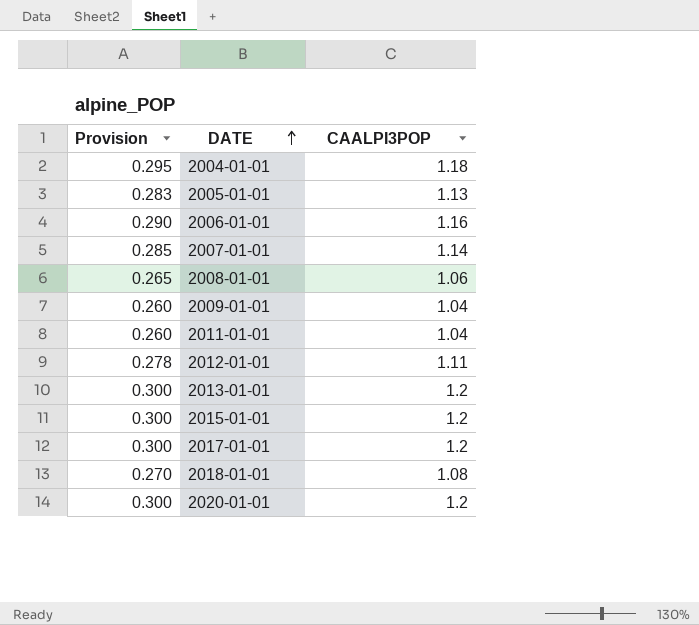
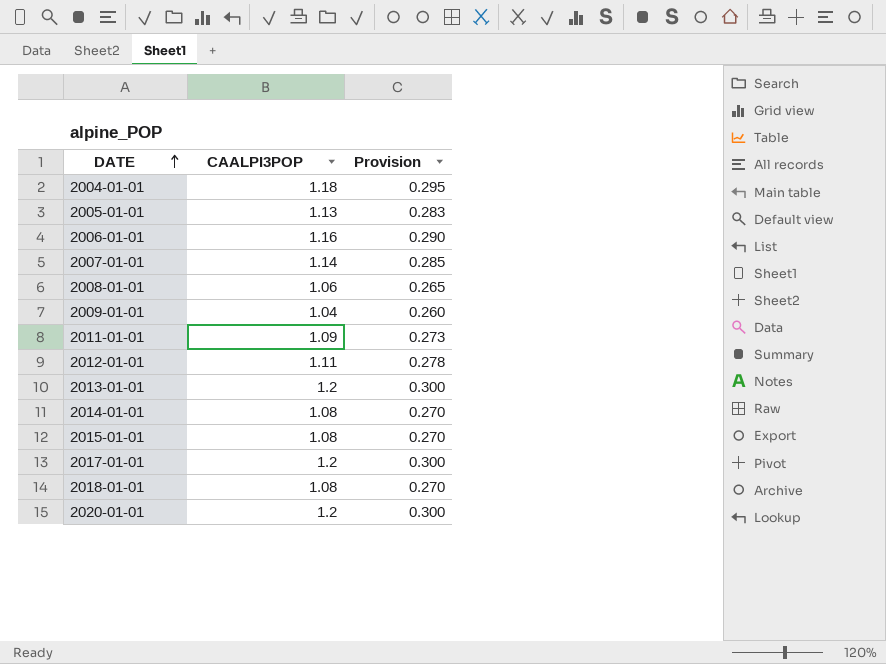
column Provision | position: 1 -> 3
2011-01-01 | CAALPI3POP: 1.04 -> 1.09
2011-01-01 | Provision: 0.260 -> 0.273
row 2014-01-01: none -> 1.08 | 0.270
2015-01-01 | CAALPI3POP: 1.2 -> 1.08
2015-01-01 | Provision: 0.300 -> 0.270

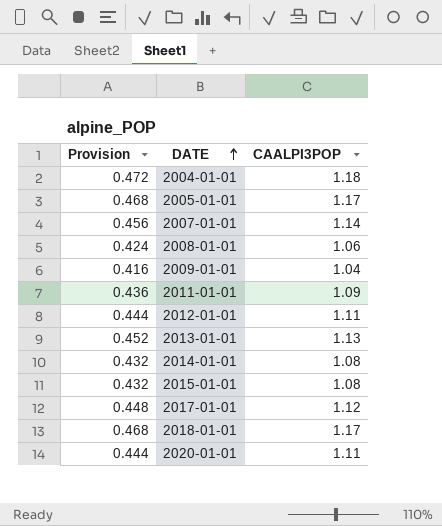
column Provision | formula: [CAALPI3POP] * 0.25 -> [CAALPI3POP] * 0.4
column Provision | position: 3 -> 1
row 2006-01-01: 1.16 | 0.290 -> none
2005-01-01 | CAALPI3POP: 1.13 -> 1.17
2013-01-01 | CAALPI3POP: 1.2 -> 1.13
2017-01-01 | CAALPI3POP: 1.2 -> 1.12
2018-01-01 | CAALPI3POP: 1.08 -> 1.17
2020-01-01 | CAALPI3POP: 1.2 -> 1.11

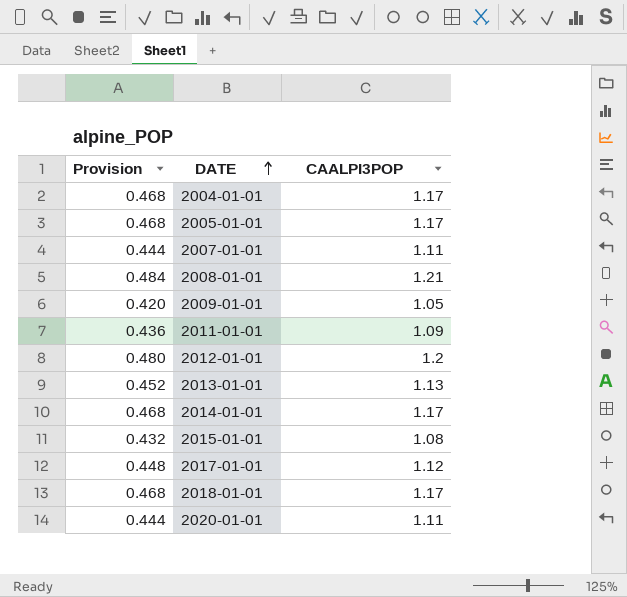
2004-01-01 | Provision: 0.472 -> 0.468
2004-01-01 | CAALPI3POP: 1.18 -> 1.17
2007-01-01 | Provision: 0.456 -> 0.444
2007-01-01 | CAALPI3POP: 1.14 -> 1.11
2008-01-01 | Provision: 0.424 -> 0.484
2008-01-01 | CAALPI3POP: 1.06 -> 1.21
2009-01-01 | Provision: 0.416 -> 0.420
2009-01-01 | CAALPI3POP: 1.04 -> 1.05
2012-01-01 | Provision: 0.444 -> 0.480
2012-01-01 | CAALPI3POP: 1.11 -> 1.2
2014-01-01 | Provision: 0.432 -> 0.468
2014-01-01 | CAALPI3POP: 1.08 -> 1.17

